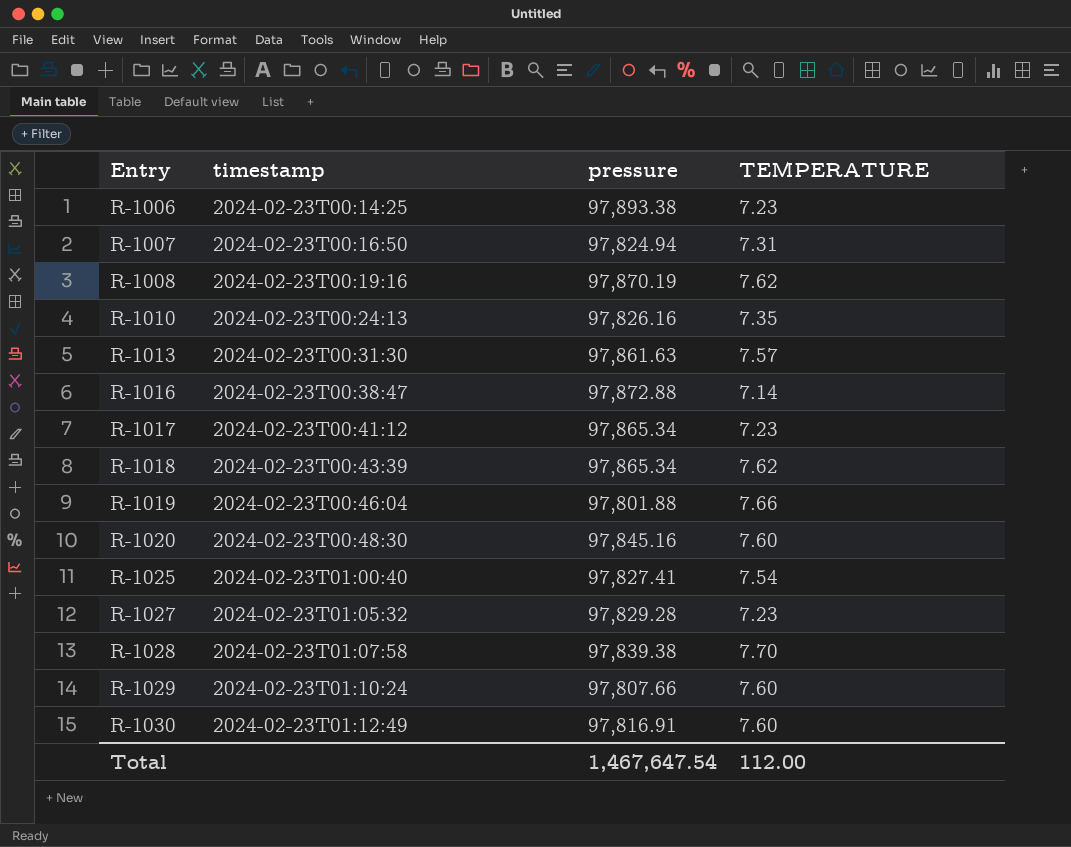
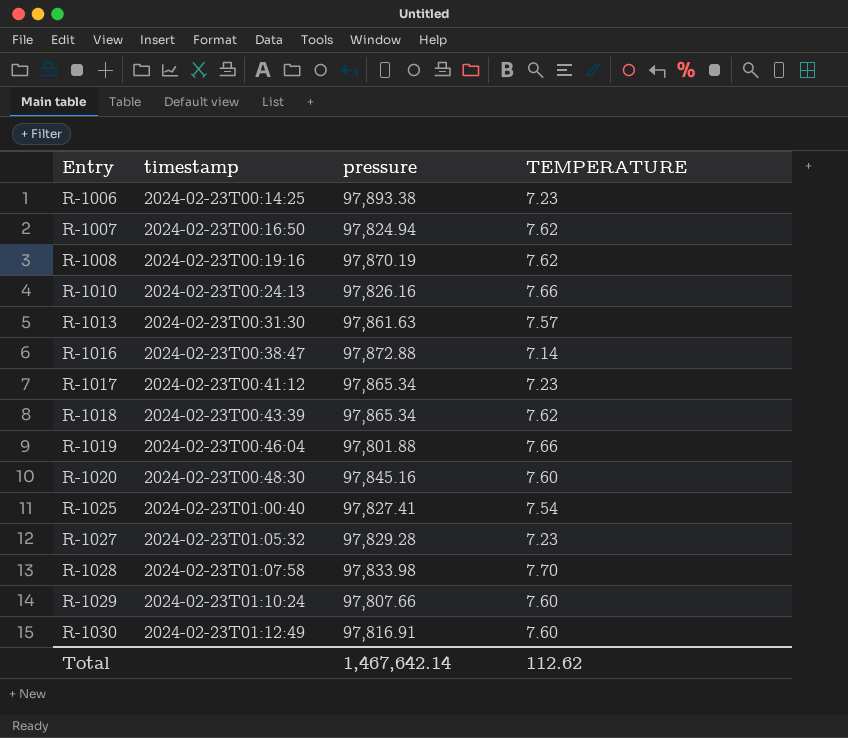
R-1007 | TEMPERATURE: 7.31 -> 7.62
R-1010 | TEMPERATURE: 7.35 -> 7.66
R-1028 | pressure: 97,839.38 -> 97,833.98
Total | pressure: 1,467,647.54 -> 1,467,642.14
Total | TEMPERATURE: 112.00 -> 112.62

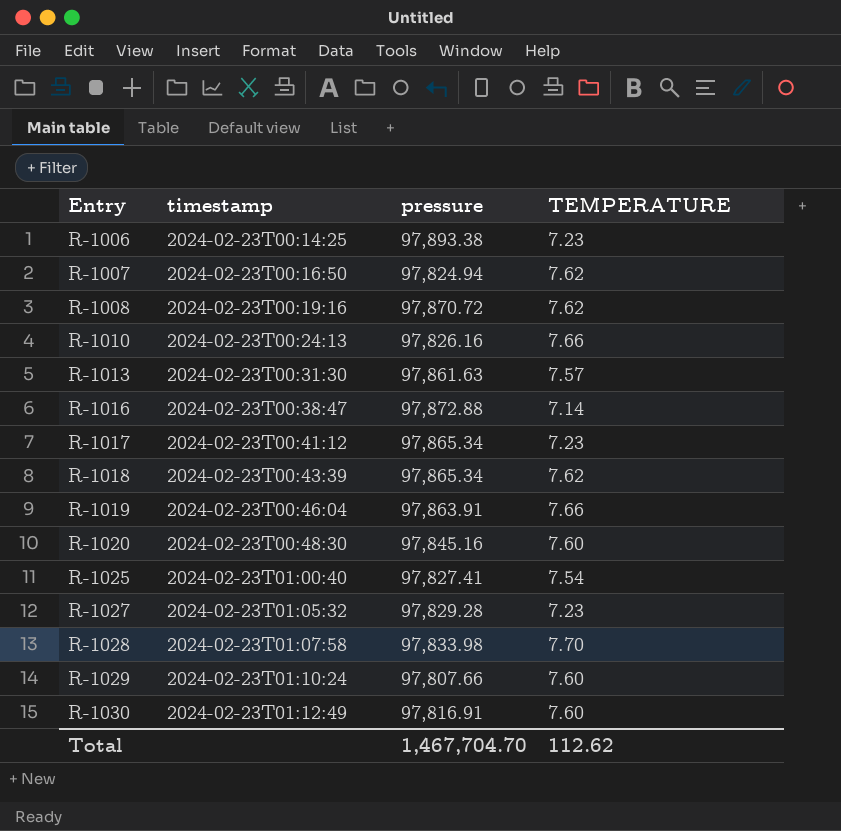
R-1008 | pressure: 97,870.19 -> 97,870.72
R-1019 | pressure: 97,801.88 -> 97,863.91
Total | pressure: 1,467,642.14 -> 1,467,704.70

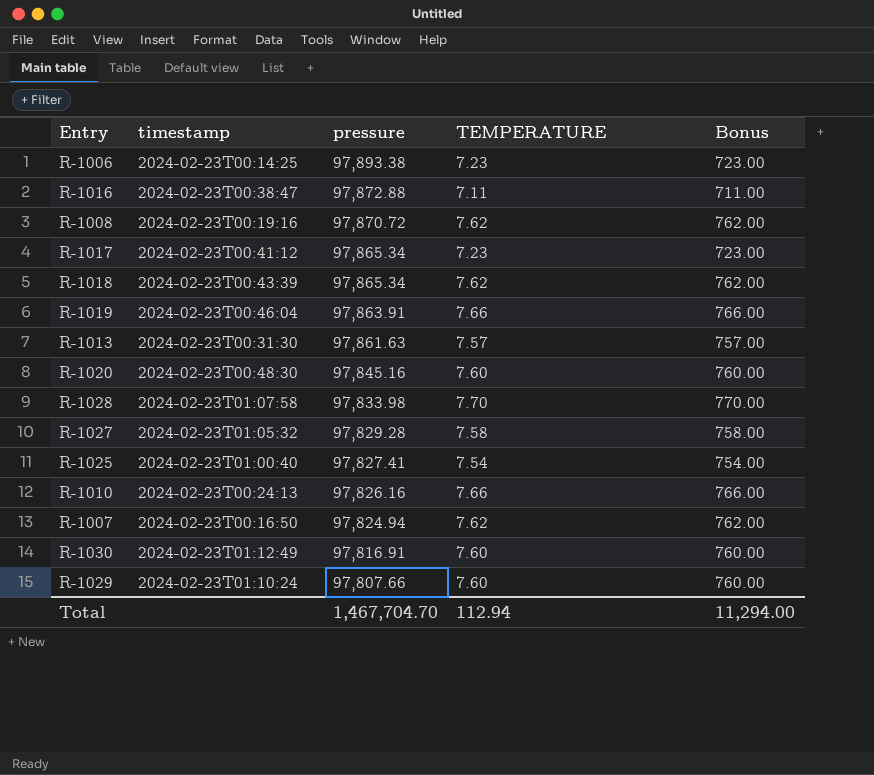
row order: Entry ascending -> pressure descending
column Bonus | formula: none -> [TEMPERATURE] * 100
R-1016 | TEMPERATURE: 7.14 -> 7.11
R-1027 | TEMPERATURE: 7.23 -> 7.58
Total | TEMPERATURE: 112.62 -> 112.94

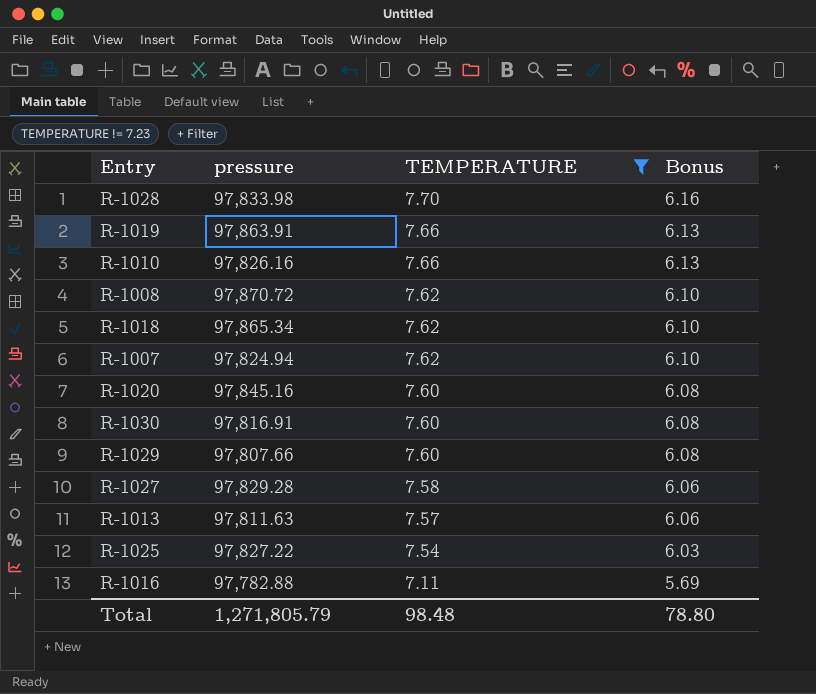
filter: none -> TEMPERATURE != 7.23
row order: pressure descending -> TEMPERATURE descending
column timestamp | position: 2 -> none
column Bonus | formula: [TEMPERATURE] * 100 -> [TEMPERATURE] * 0.8
R-1013 | pressure: 97,861.63 -> 97,811.63
R-1025 | pressure: 97,827.41 -> 97,827.22
R-1016 | pressure: 97,872.88 -> 97,782.88
Total | pressure: 1,467,704.70 -> 1,271,805.79
Total | TEMPERATURE: 112.94 -> 98.48
Total | Bonus: 11,294.00 -> 78.80

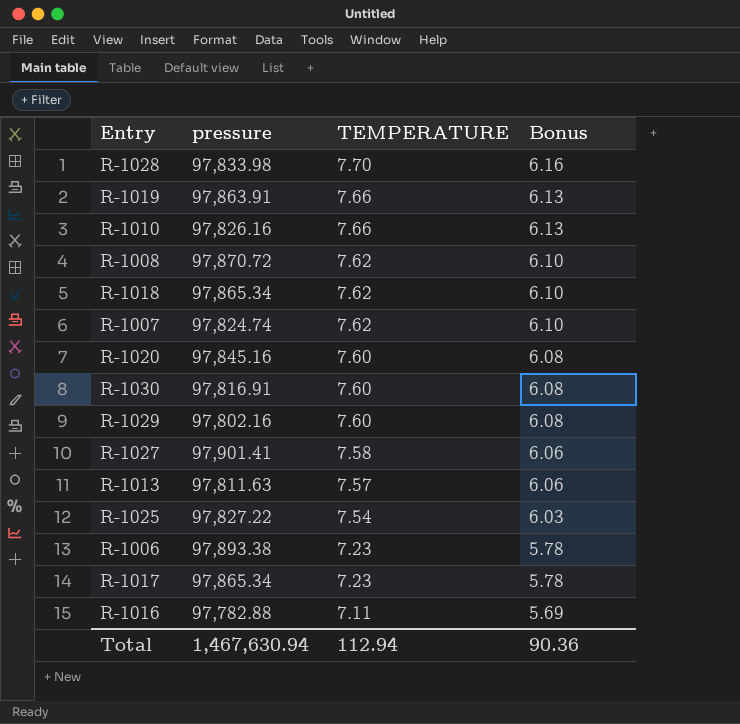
filter: TEMPERATURE != 7.23 -> none
R-1007 | pressure: 97,824.94 -> 97,824.74
R-1029 | pressure: 97,807.66 -> 97,802.16
R-1027 | pressure: 97,829.28 -> 97,901.41
Total | pressure: 1,271,805.79 -> 1,467,630.94
Total | TEMPERATURE: 98.48 -> 112.94
Total | Bonus: 78.80 -> 90.36

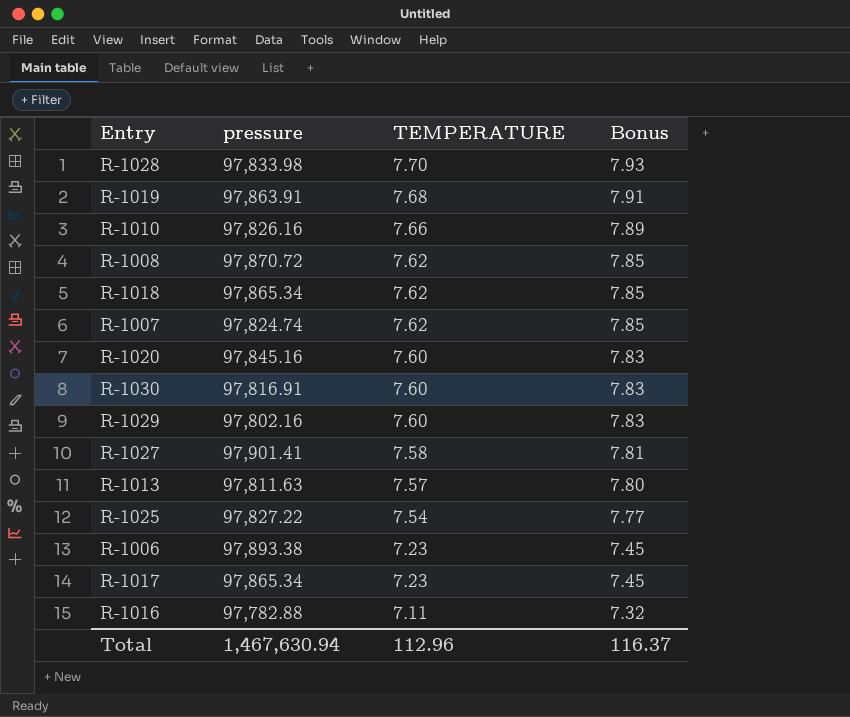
column Bonus | formula: [TEMPERATURE] * 0.8 -> [TEMPERATURE] * 1.03
R-1019 | TEMPERATURE: 7.66 -> 7.68
Total | TEMPERATURE: 112.94 -> 112.96
Total | Bonus: 90.36 -> 116.37

